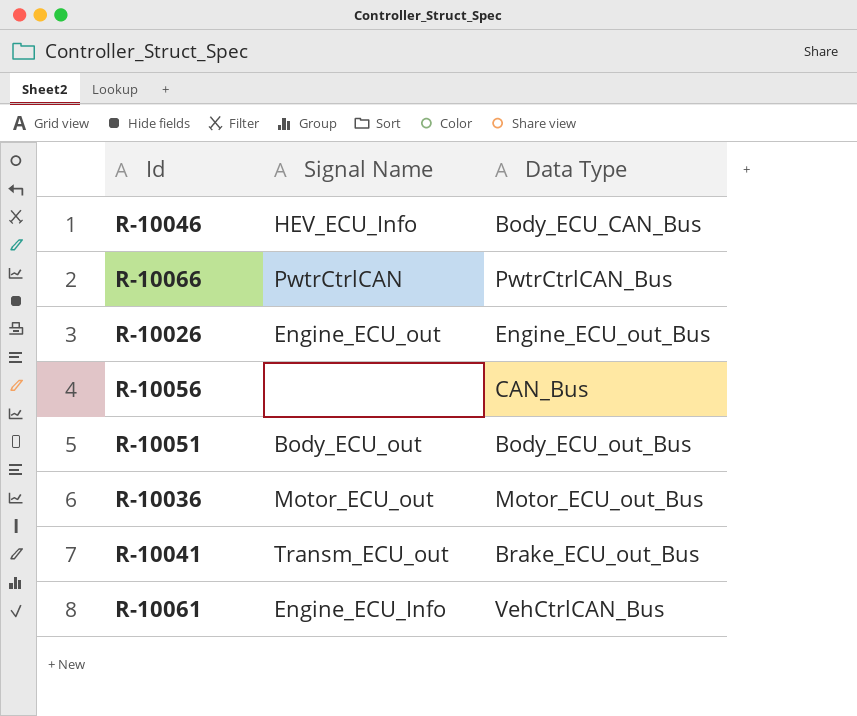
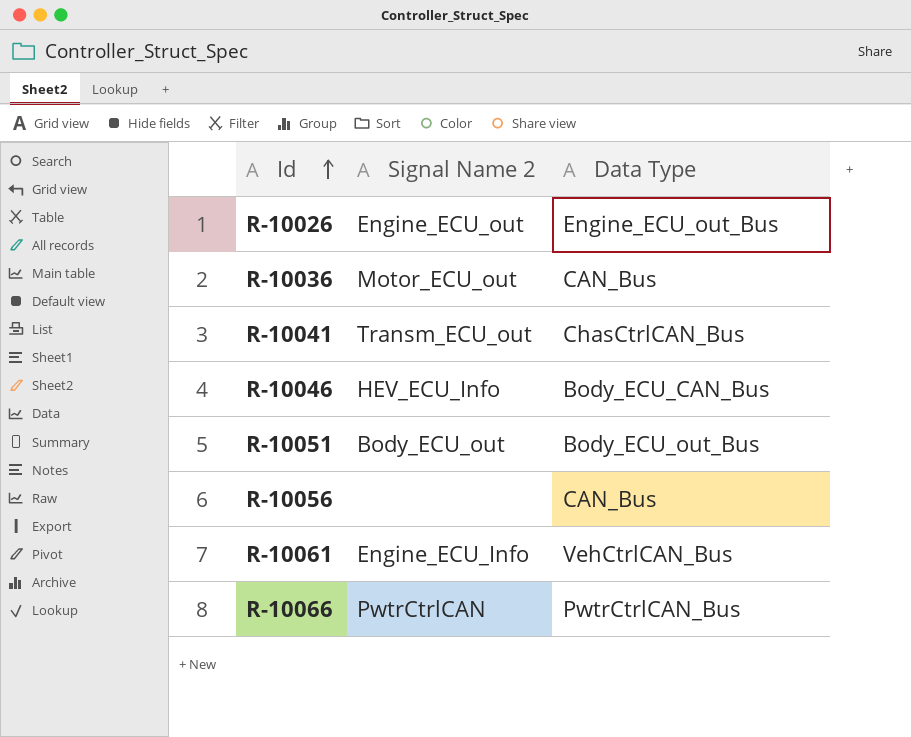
row order: none -> Id ascending
column name: Signal Name -> Signal Name 2
R-10036 | Data Type: Motor_ECU_out_Bus -> CAN_Bus
R-10041 | Data Type: Brake_ECU_out_Bus -> ChasCtrlCAN_Bus

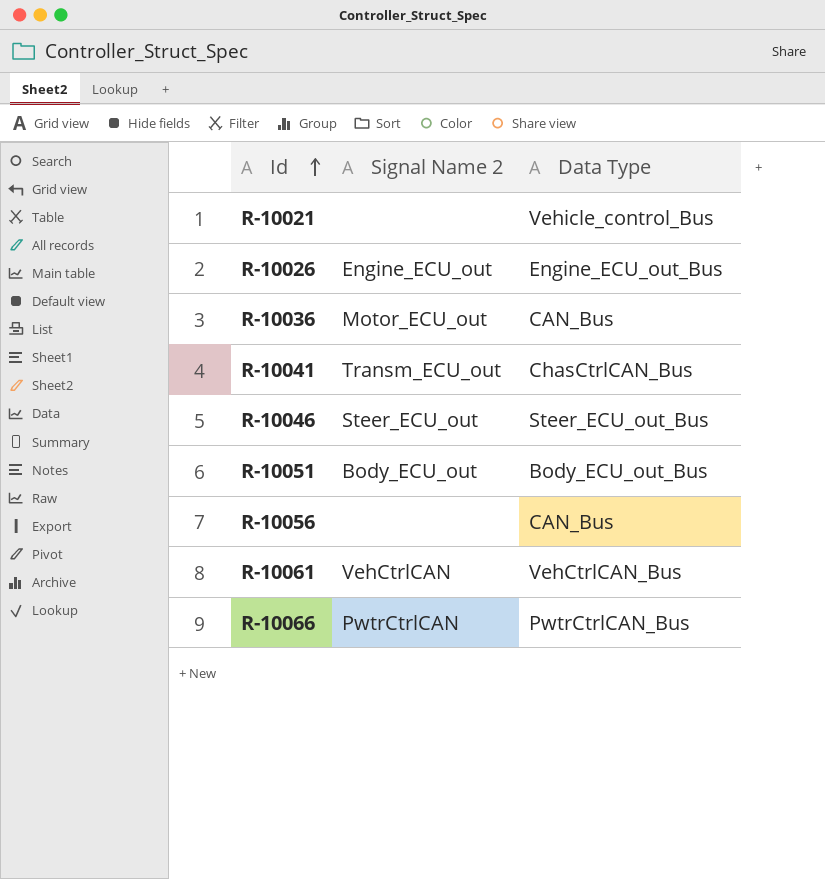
row R-10021: none -> none | Vehicle_control_Bus
R-10046 | Signal Name 2: HEV_ECU_Info -> Steer_ECU_out
R-10046 | Data Type: Body_ECU_CAN_Bus -> Steer_ECU_out_Bus
R-10061 | Signal Name 2: Engine_ECU_Info -> VehCtrlCAN

